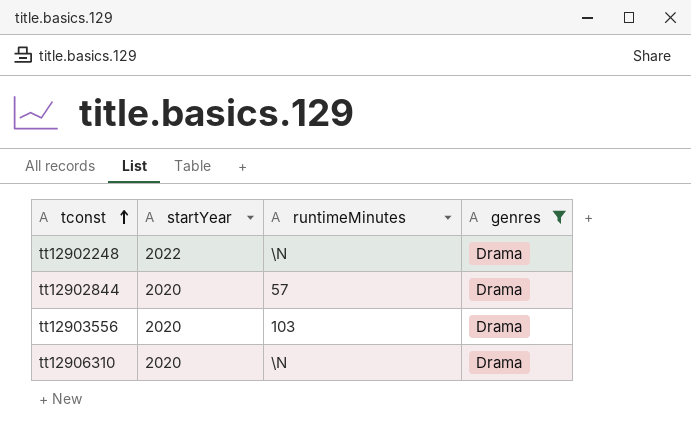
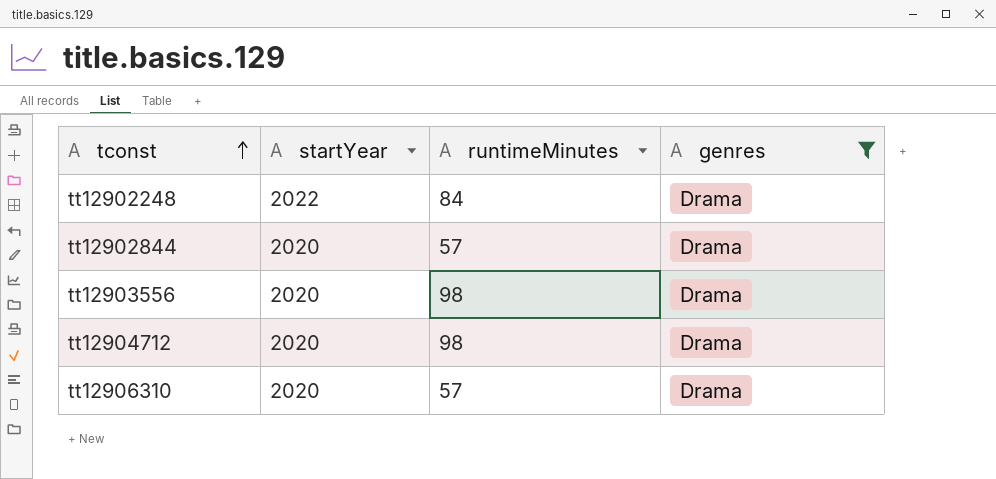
tt12902248 | runtimeMinutes: \N -> 84
tt12903556 | runtimeMinutes: 103 -> 98
row tt12904712: none -> 2020 | 98 | Drama
tt12906310 | runtimeMinutes: \N -> 57

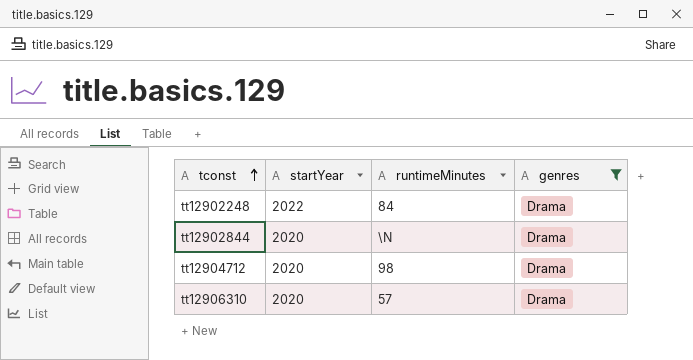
row tt12903556: 2020 | 98 | Drama -> none
tt12902844 | runtimeMinutes: 57 -> \N

